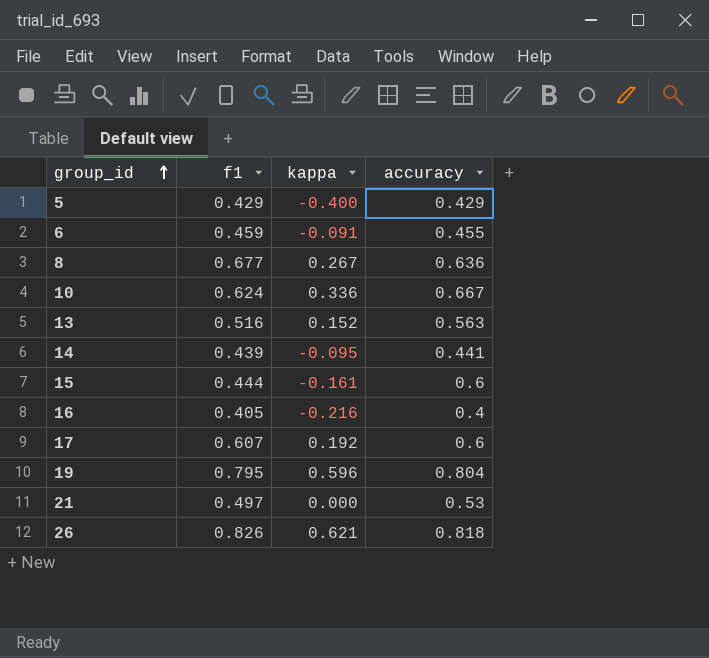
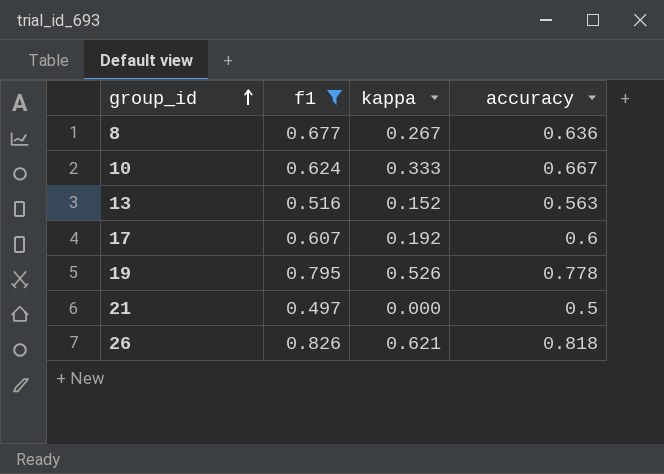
filter: none -> f1 >= 0.497
10 | kappa: 0.336 -> 0.333
19 | kappa: 0.596 -> 0.526
19 | accuracy: 0.804 -> 0.778
21 | accuracy: 0.53 -> 0.5

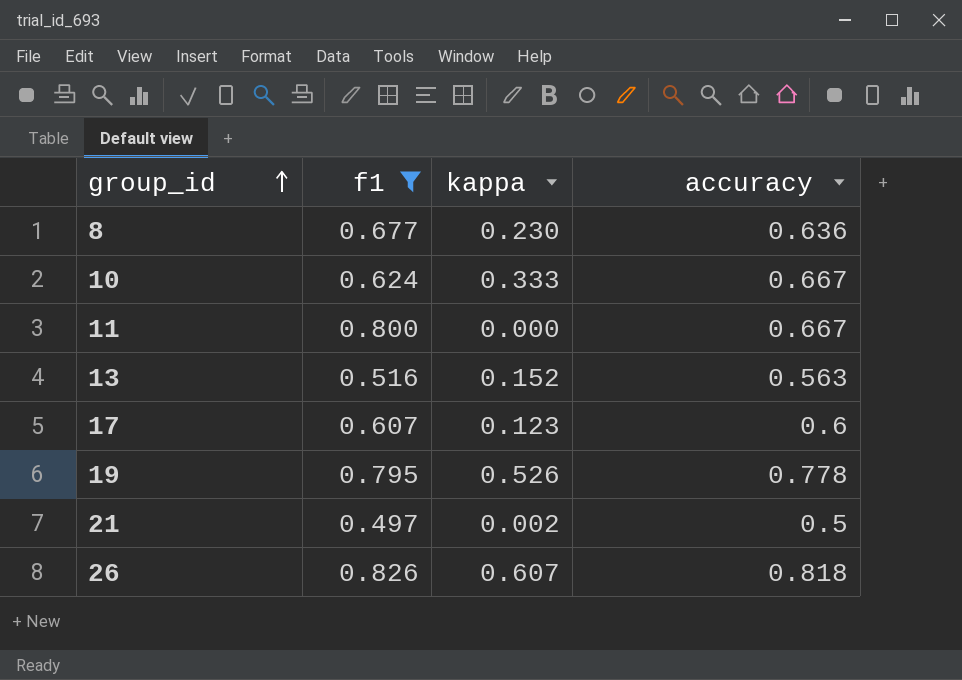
8 | kappa: 0.267 -> 0.230
row 11: none -> 0.800 | 0.000 | 0.667
17 | kappa: 0.192 -> 0.123
21 | kappa: 0.000 -> 0.002
26 | kappa: 0.621 -> 0.607

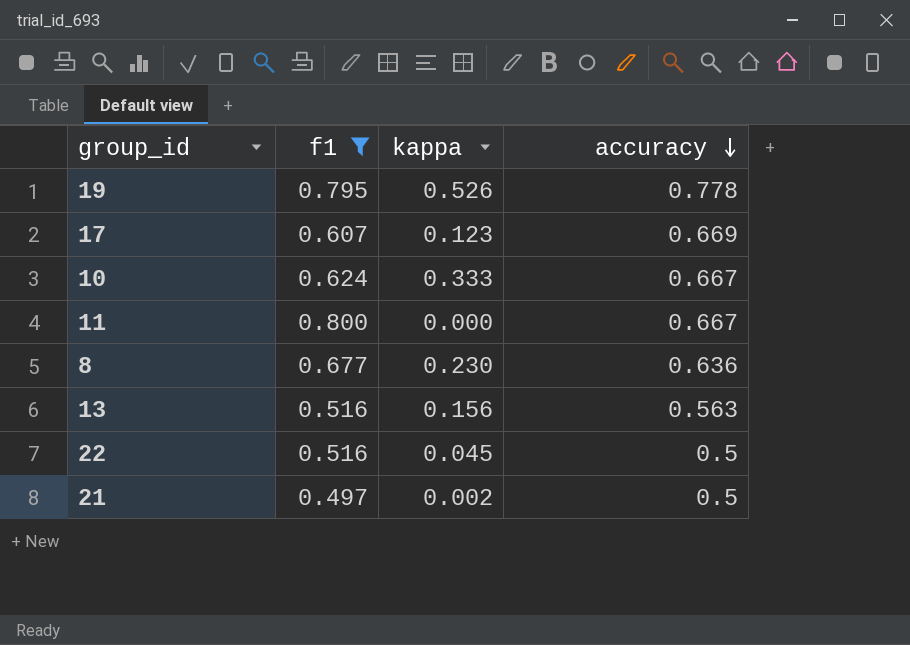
row order: group_id ascending -> accuracy descending
row 26: 0.826 | 0.607 | 0.818 -> none
17 | accuracy: 0.6 -> 0.669
13 | kappa: 0.152 -> 0.156
row 22: none -> 0.516 | 0.045 | 0.5

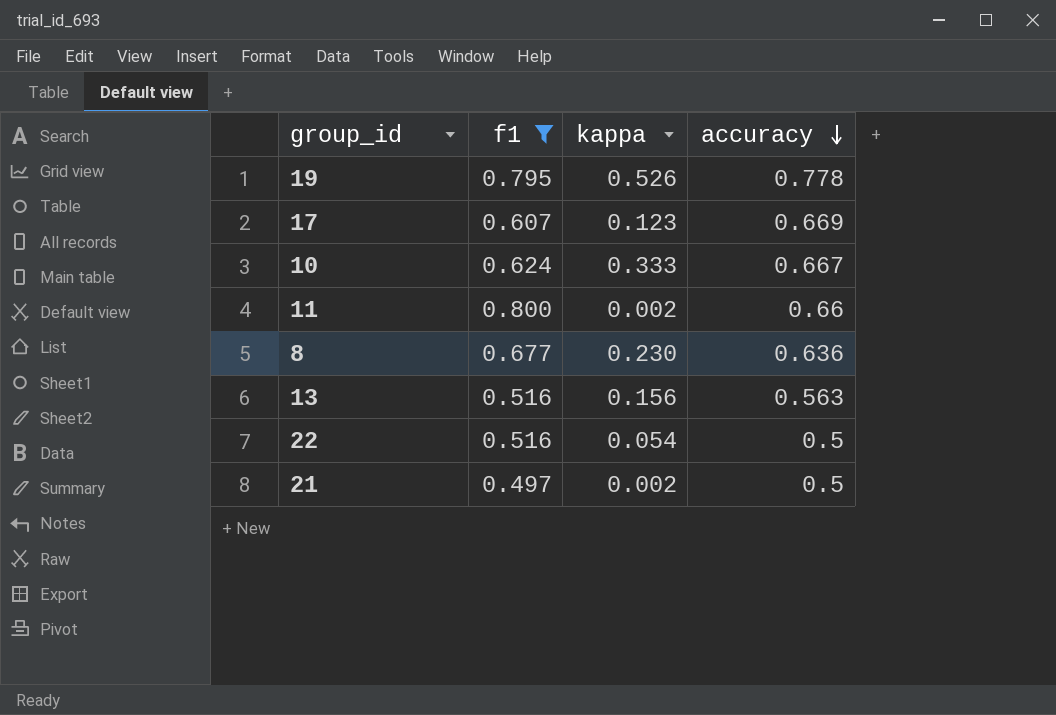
11 | kappa: 0.000 -> 0.002
11 | accuracy: 0.667 -> 0.66
22 | kappa: 0.045 -> 0.054

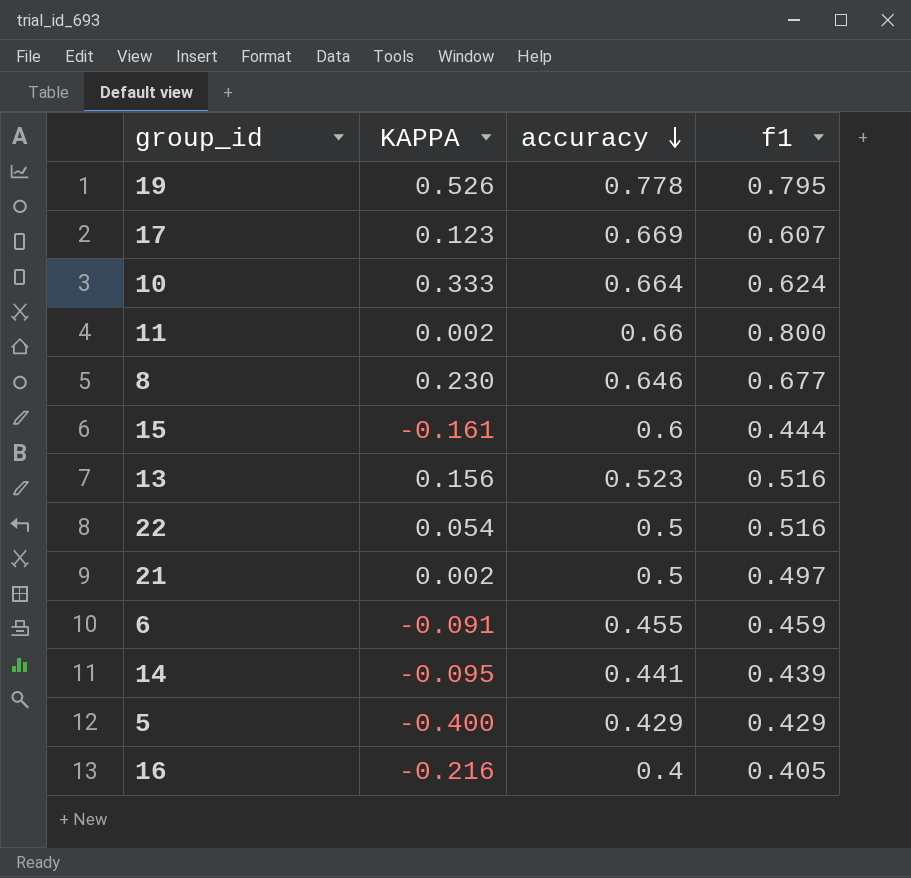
filter: f1 >= 0.497 -> none
column name: kappa -> KAPPA
column f1 | position: 2 -> 4
10 | accuracy: 0.667 -> 0.664
8 | accuracy: 0.636 -> 0.646
13 | accuracy: 0.563 -> 0.523

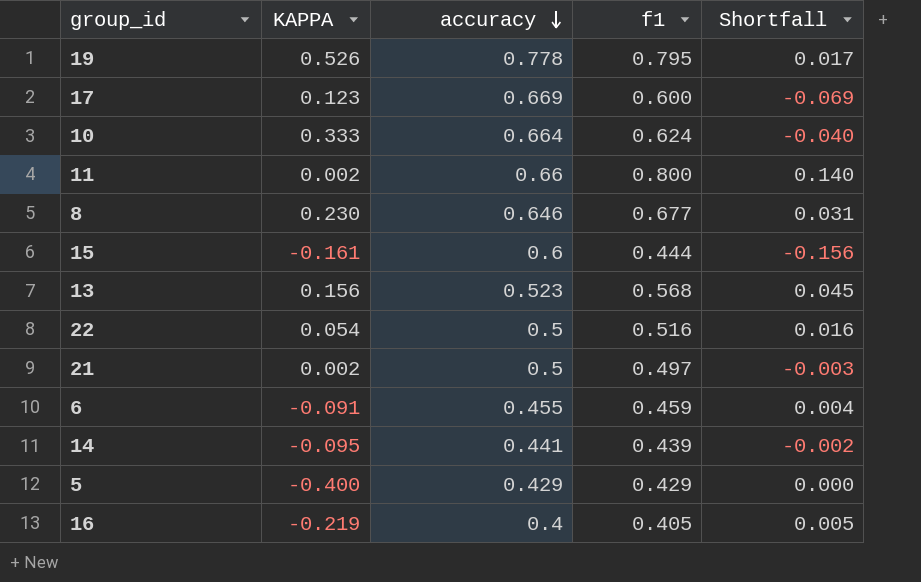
column Shortfall | formula: none -> [f1] - [accuracy]
17 | f1: 0.607 -> 0.600
13 | f1: 0.516 -> 0.568
16 | KAPPA: -0.216 -> -0.219

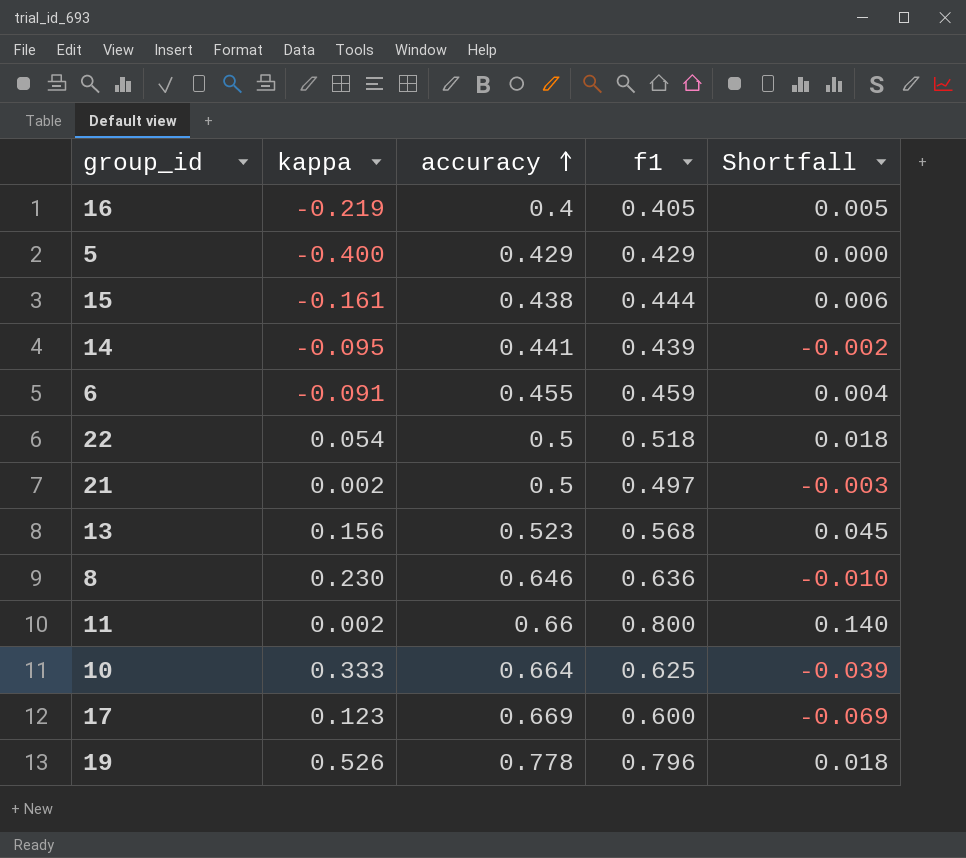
row order: accuracy descending -> accuracy ascending
column name: KAPPA -> kappa
15 | accuracy: 0.6 -> 0.438
15 | Shortfall: -0.156 -> 0.006
22 | f1: 0.516 -> 0.518
22 | Shortfall: 0.016 -> 0.018
8 | f1: 0.677 -> 0.636
8 | Shortfall: 0.031 -> -0.010
10 | f1: 0.624 -> 0.625
10 | Shortfall: -0.040 -> -0.039
19 | f1: 0.795 -> 0.796
19 | Shortfall: 0.017 -> 0.018

